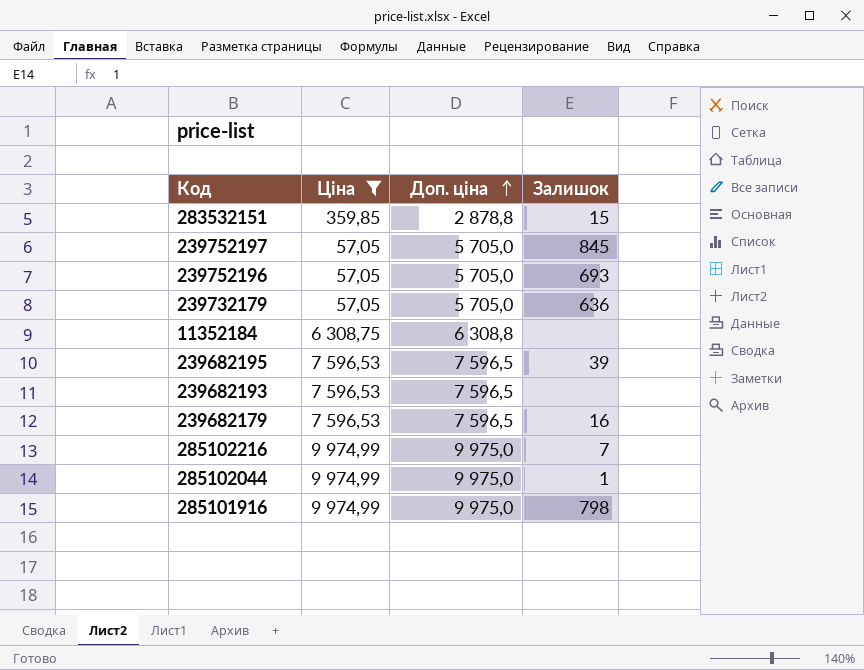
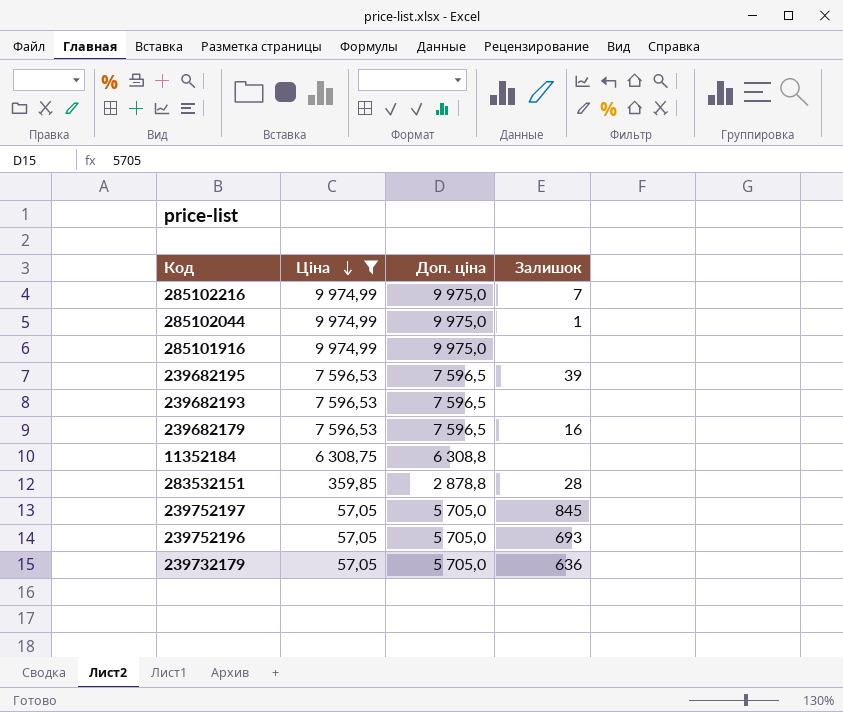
row order: Доп. ціна ascending -> Ціна descending
285101916 | Залишок: 798 -> none
283532151 | Залишок: 15 -> 28

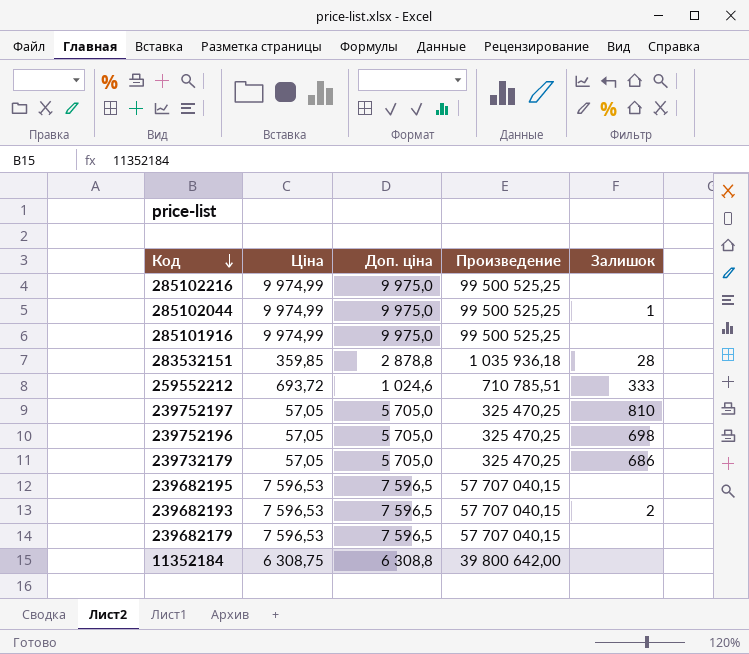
filter: Ціна != 693,72 -> none
row order: Ціна descending -> Код descending
column Произведение | formula: none -> [Ціна] * [Доп. ціна]
285102216 | Залишок: 7 -> none
239752197 | Залишок: 845 -> 810
239752196 | Залишок: 693 -> 698
239732179 | Залишок: 636 -> 686
239682195 | Залишок: 39 -> none
239682193 | Залишок: none -> 2
239682179 | Залишок: 16 -> none

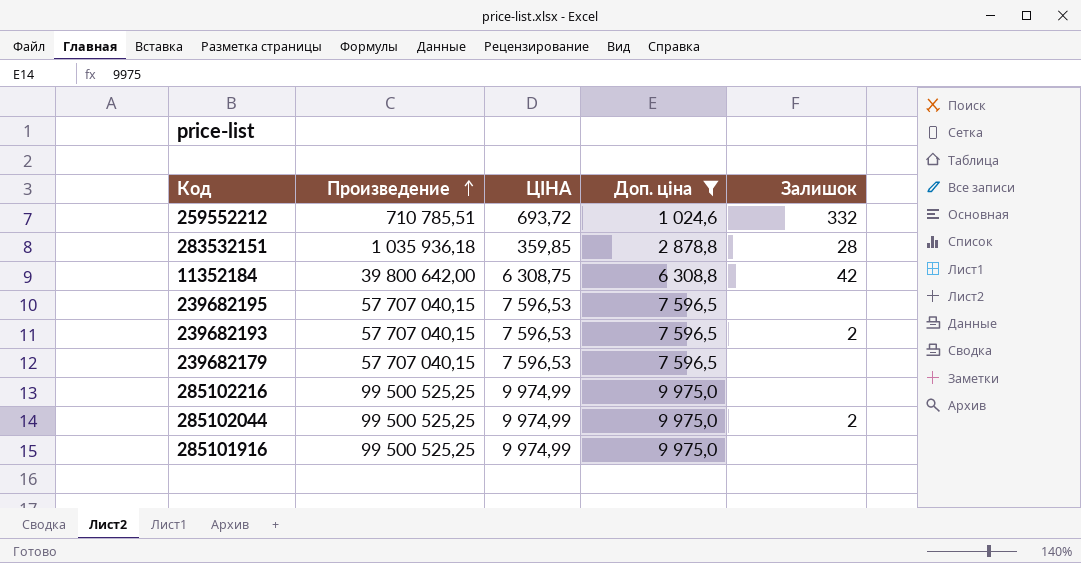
filter: none -> Доп. ціна != 5 705,0
row order: Код descending -> Произведение ascending
column Произведение | position: 4 -> 2
column name: Ціна -> ЦІНА
259552212 | Залишок: 333 -> 332
11352184 | Залишок: none -> 42
285102044 | Залишок: 1 -> 2

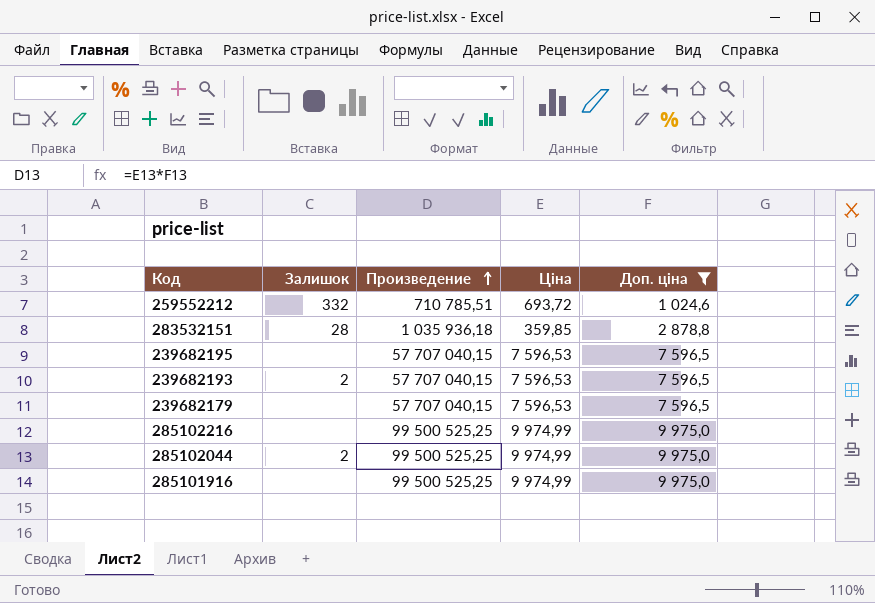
column Залишок | position: 5 -> 2
column name: ЦІНА -> Ціна
row 11352184: 39 800 642,00 | 6 308,75 | 6 308,8 | 42 -> none

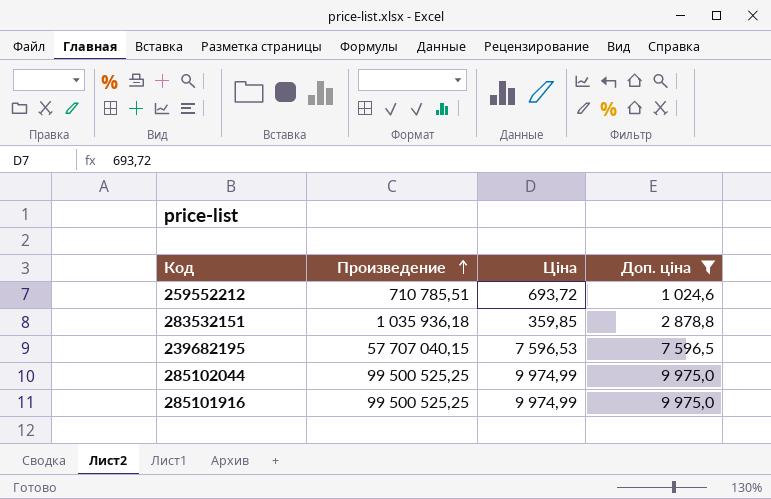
column Залишок | position: 2 -> none
row 239682193: 2 | 57 707 040,15 | 7 596,53 | 7 596,5 -> none
row 239682179: none | 57 707 040,15 | 7 596,53 | 7 596,5 -> none
row 285102216: none | 99 500 525,25 | 9 974,99 | 9 975,0 -> none

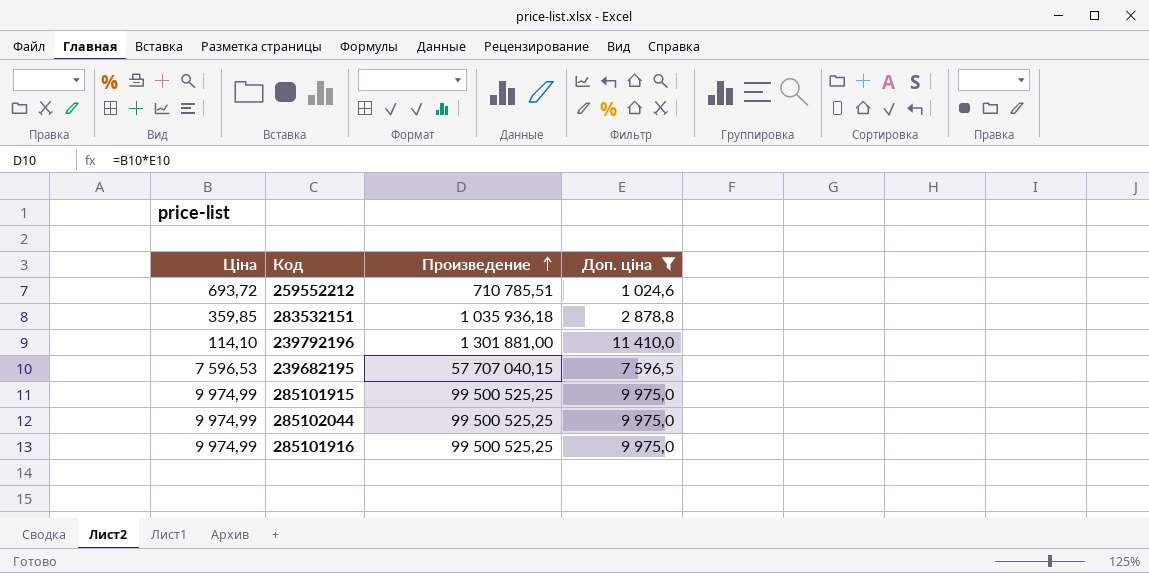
column Ціна | position: 3 -> 1
row 239792196: none -> 114,10 | 1 301 881,00 | 11 410,0
row 285101915: none -> 9 974,99 | 99 500 525,25 | 9 975,0

